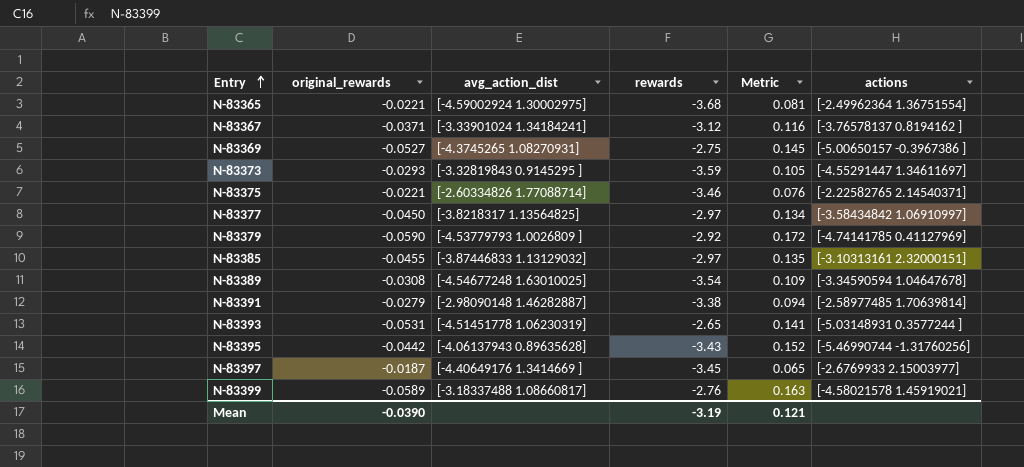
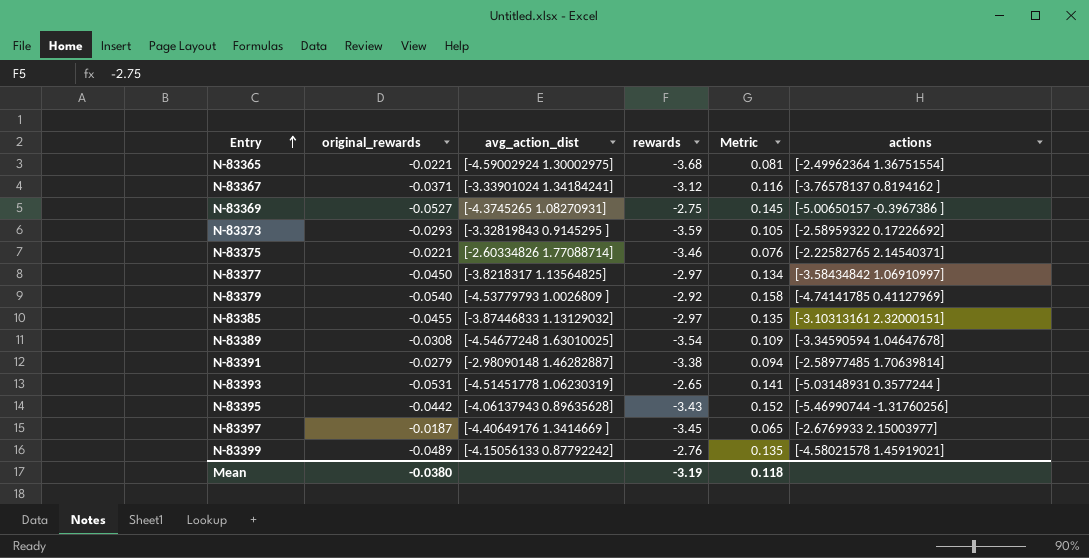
N-83373 | actions: [-4.55291447 1.34611697] -> [-2.58959322 0.17226692]
N-83379 | original_rewards: -0.0590 -> -0.0540
N-83379 | Metric: 0.172 -> 0.158
N-83399 | original_rewards: -0.0589 -> -0.0489
N-83399 | avg_action_dist: [-3.18337488 1.08660817] -> [-4.15056133 0.87792242]
N-83399 | Metric: 0.163 -> 0.135
Mean | original_rewards: -0.0390 -> -0.0380
Mean | Metric: 0.121 -> 0.118

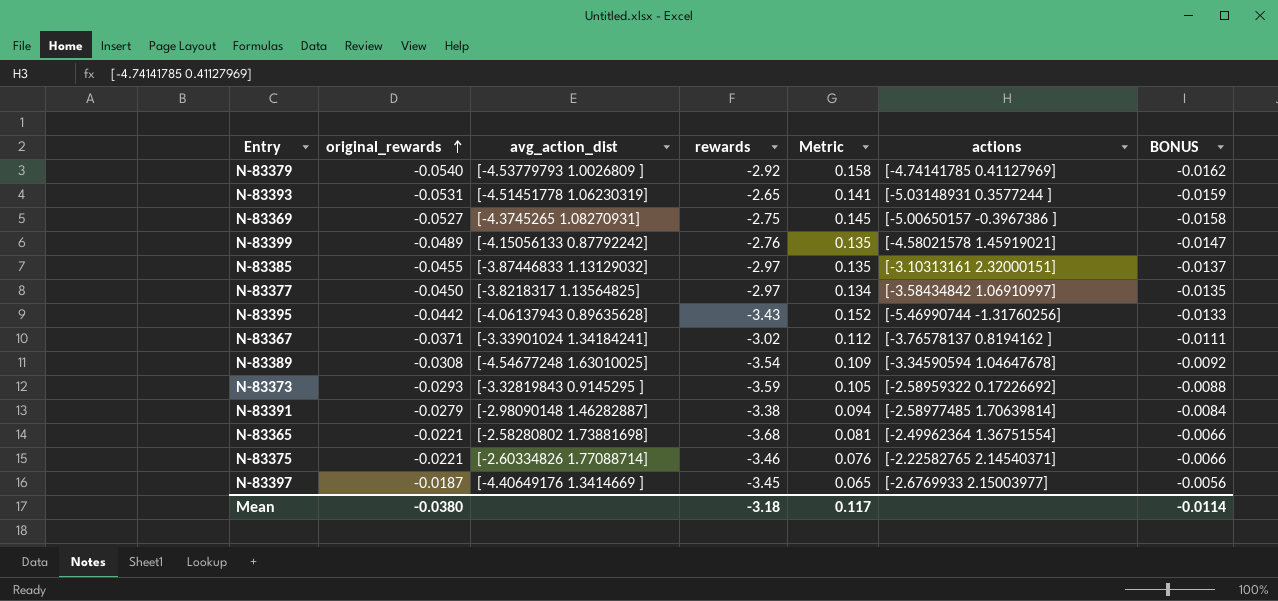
row order: Entry ascending -> original_rewards ascending
column BONUS | formula: none -> [original_rewards] * 0.3
N-83367 | rewards: -3.12 -> -3.02
N-83367 | Metric: 0.116 -> 0.112
N-83365 | avg_action_dist: [-4.59002924 1.30002975] -> [-2.58280802 1.73881698]
Mean | rewards: -3.19 -> -3.18
Mean | Metric: 0.118 -> 0.117

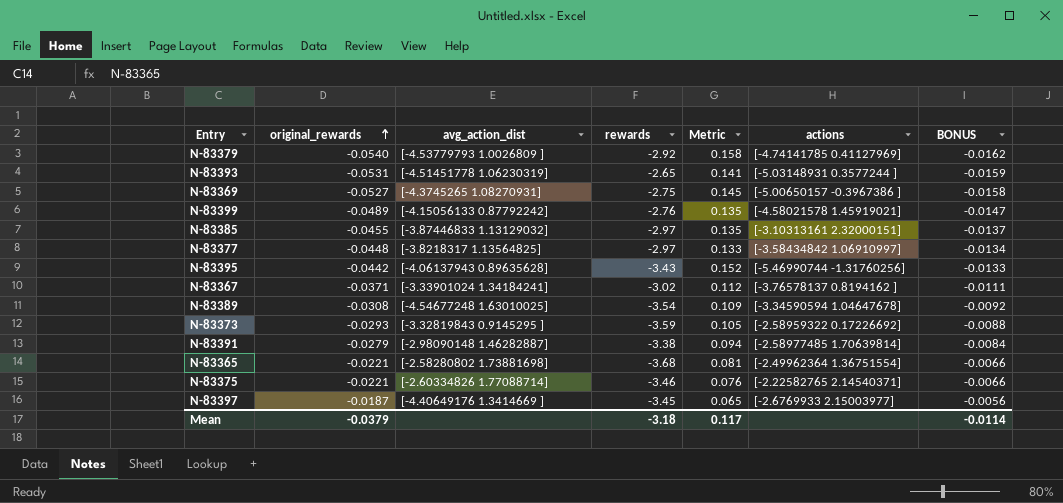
N-83377 | original_rewards: -0.0450 -> -0.0448
N-83377 | Metric: 0.134 -> 0.133
N-83377 | BONUS: -0.0135 -> -0.0134
Mean | original_rewards: -0.0380 -> -0.0379

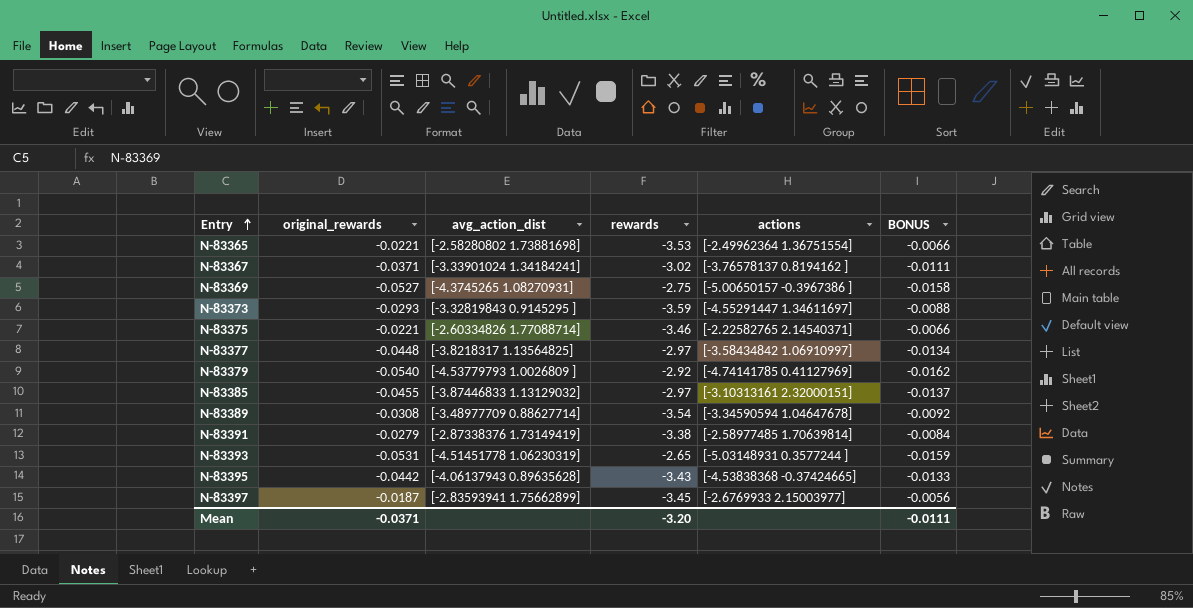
row order: original_rewards ascending -> Entry ascending
column Metric | formula: [original_rewards] * [rewards] -> none
row N-83399: -0.0489 | [-4.15056133 0.87792242] | -2.76 | 0.135 | [-4.58021578 1.45919021] | -0.0147 -> none
N-83365 | rewards: -3.68 -> -3.53
N-83373 | actions: [-2.58959322 0.17226692] -> [-4.55291447 1.34611697]
N-83389 | avg_action_dist: [-4.54677248 1.63010025] -> [-3.48977709 0.88627714]
N-83391 | avg_action_dist: [-2.98090148 1.46282887] -> [-2.87338376 1.73149419]
N-83395 | actions: [-5.46990744 -1.31760256] -> [-4.53838368 -0.37424665]
N-83397 | avg_action_dist: [-4.40649176 1.3414669 ] -> [-2.83593941 1.75662899]
Mean | original_rewards: -0.0379 -> -0.0371
Mean | rewards: -3.18 -> -3.20
Mean | BONUS: -0.0114 -> -0.0111

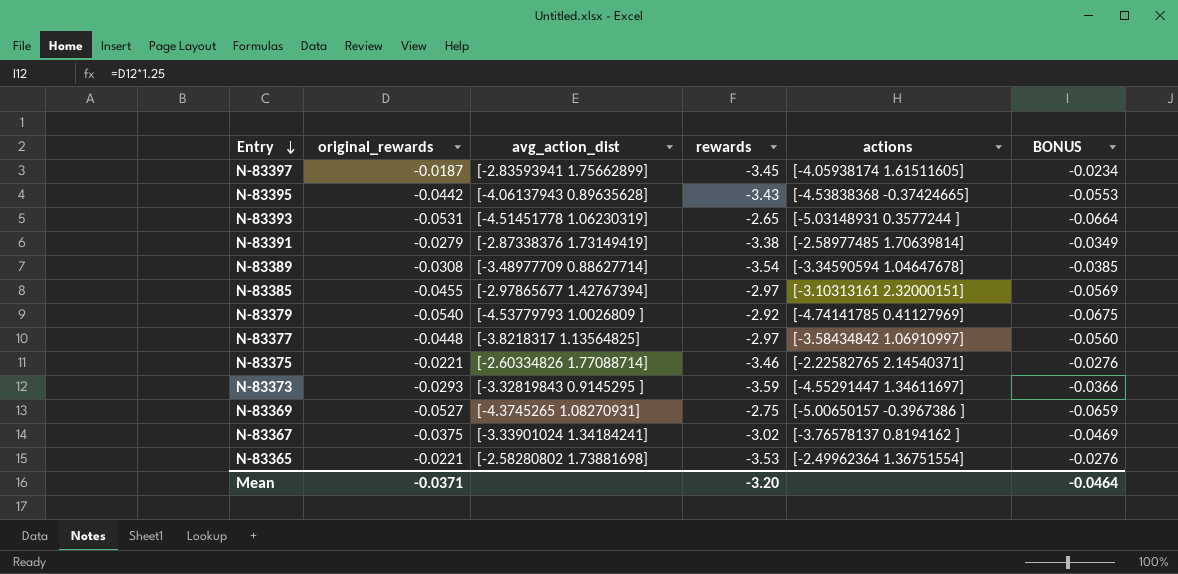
row order: Entry ascending -> Entry descending
column BONUS | formula: [original_rewards] * 0.3 -> [original_rewards] * 1.25
N-83397 | actions: [-2.6769933 2.15003977] -> [-4.05938174 1.61511605]
N-83385 | avg_action_dist: [-3.87446833 1.13129032] -> [-2.97865677 1.42767394]
N-83367 | original_rewards: -0.0371 -> -0.0375
Mean | BONUS: -0.0111 -> -0.0464

